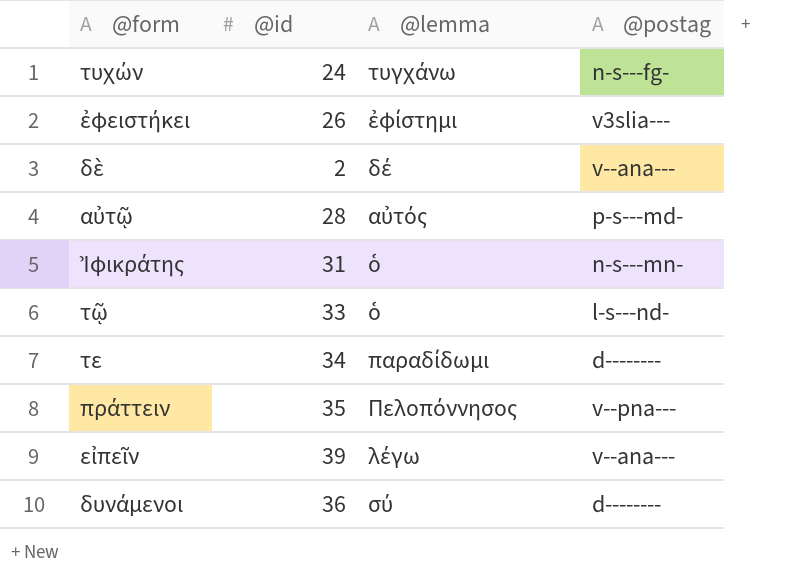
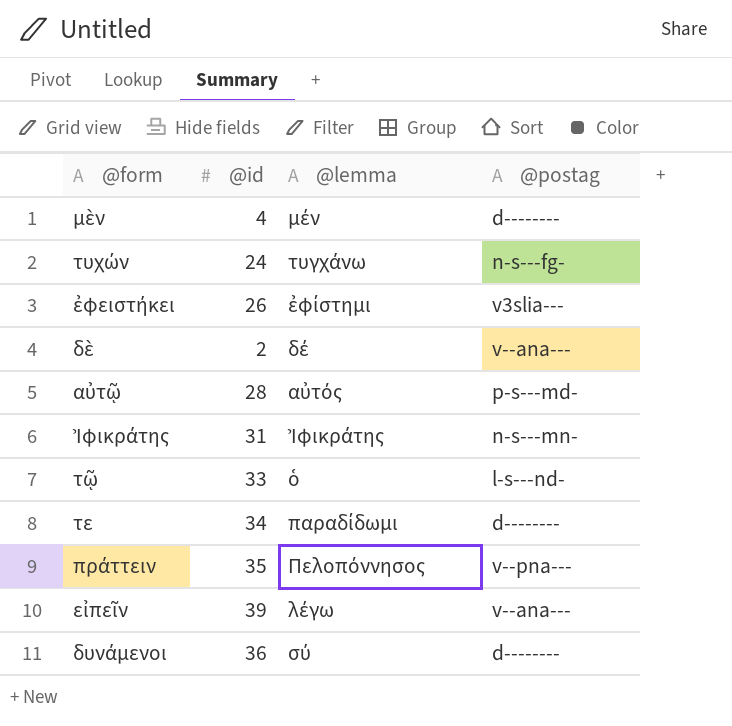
row μὲν: none -> 4 | μέν | d--------
Ἰφικράτης | @lemma: ὁ -> Ἰφικράτης

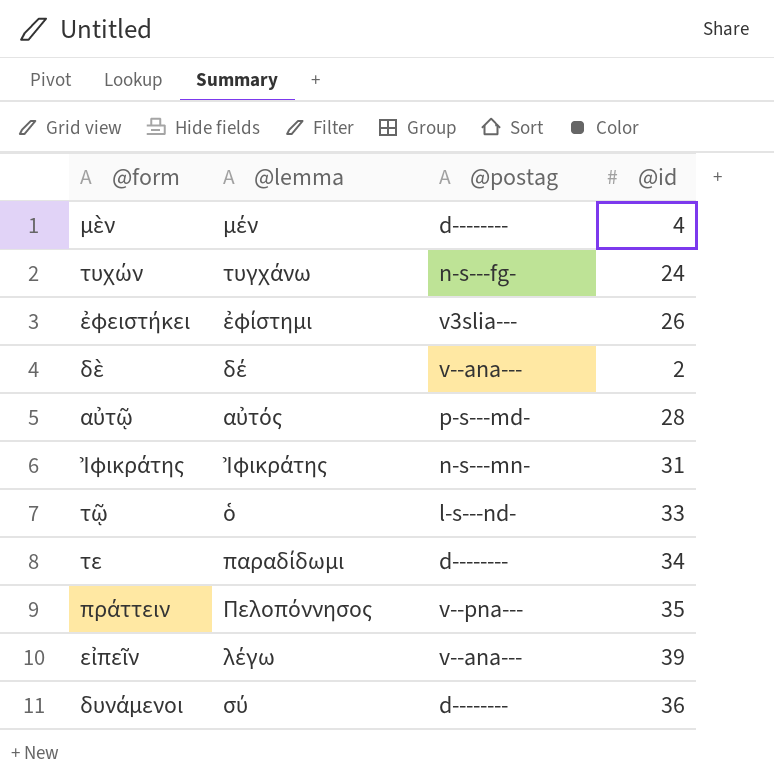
column @id | position: 2 -> 4

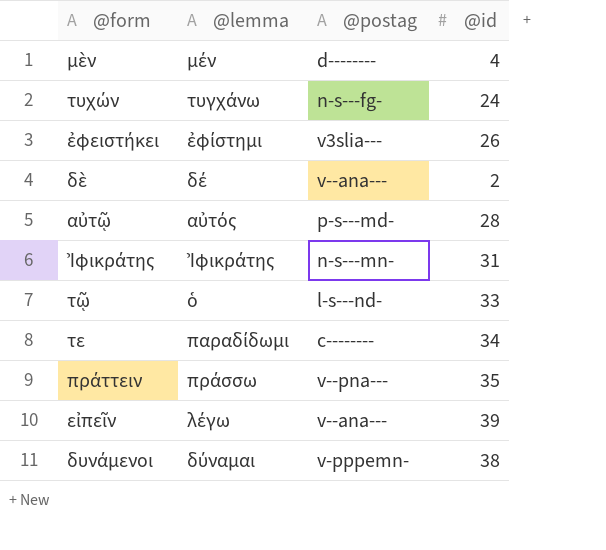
τε | @postag: d-------- -> c--------
πράττειν | @lemma: Πελοπόννησος -> πράσσω
δυνάμενοι | @lemma: σύ -> δύναμαι
δυνάμενοι | @postag: d-------- -> v-pppemn-
δυνάμενοι | @id: 36 -> 38

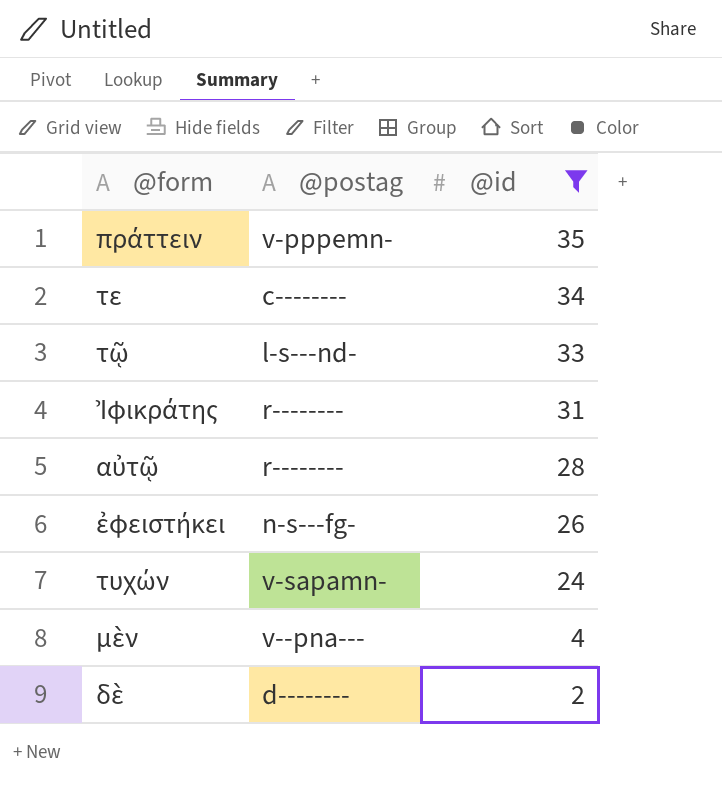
filter: none -> @id <= 35
row order: none -> @id descending
column @lemma | position: 2 -> none
πράττειν | @postag: v--pna--- -> v-pppemn-
Ἰφικράτης | @postag: n-s---mn- -> r--------
αὐτῷ | @postag: p-s---md- -> r--------
ἐφειστήκει | @postag: v3slia--- -> n-s---fg-
τυχών | @postag: n-s---fg- -> v-sapamn-
μὲν | @postag: d-------- -> v--pna---
δὲ | @postag: v--ana--- -> d--------

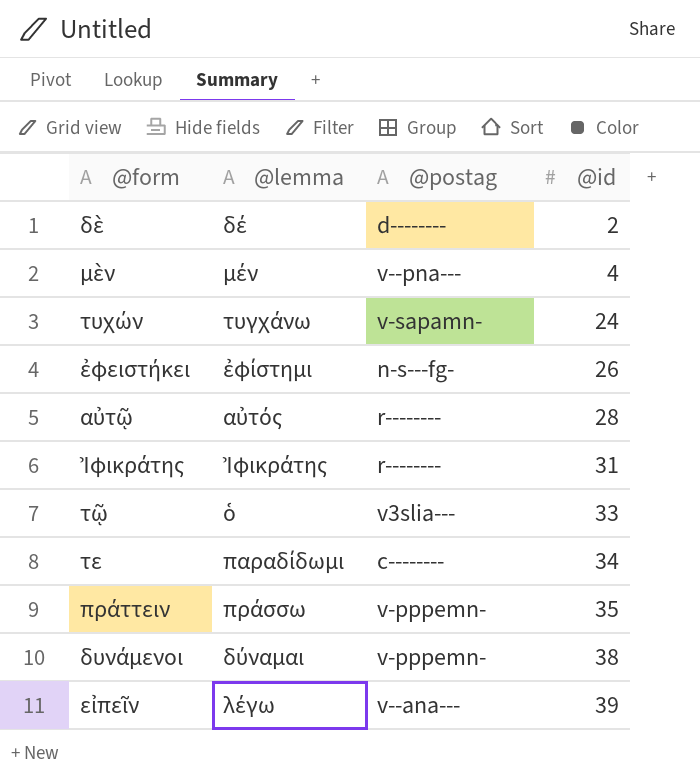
filter: @id <= 35 -> none
row order: @id descending -> @id ascending
column @lemma | position: none -> 2
τῷ | @postag: l-s---nd- -> v3slia---

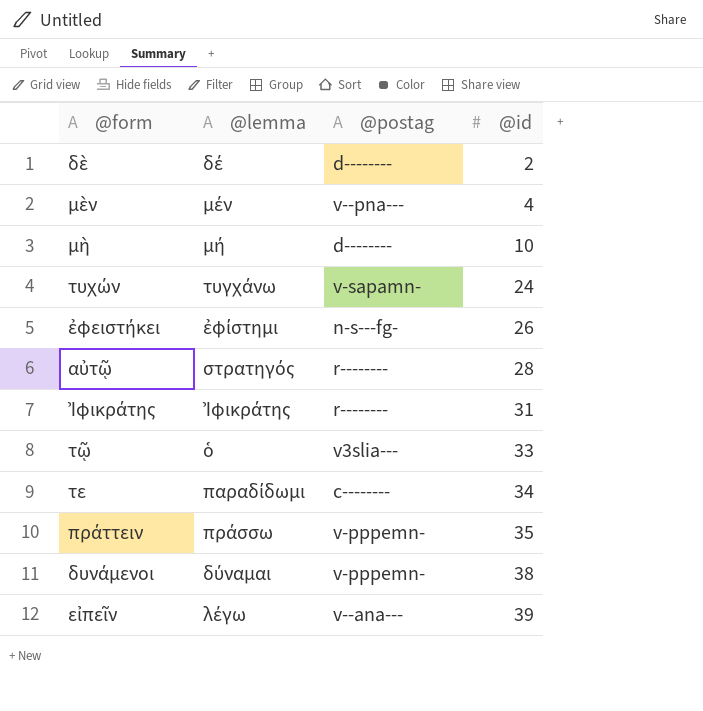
row μὴ: none -> μή | d-------- | 10
αὐτῷ | @lemma: αὐτός -> στρατηγός

